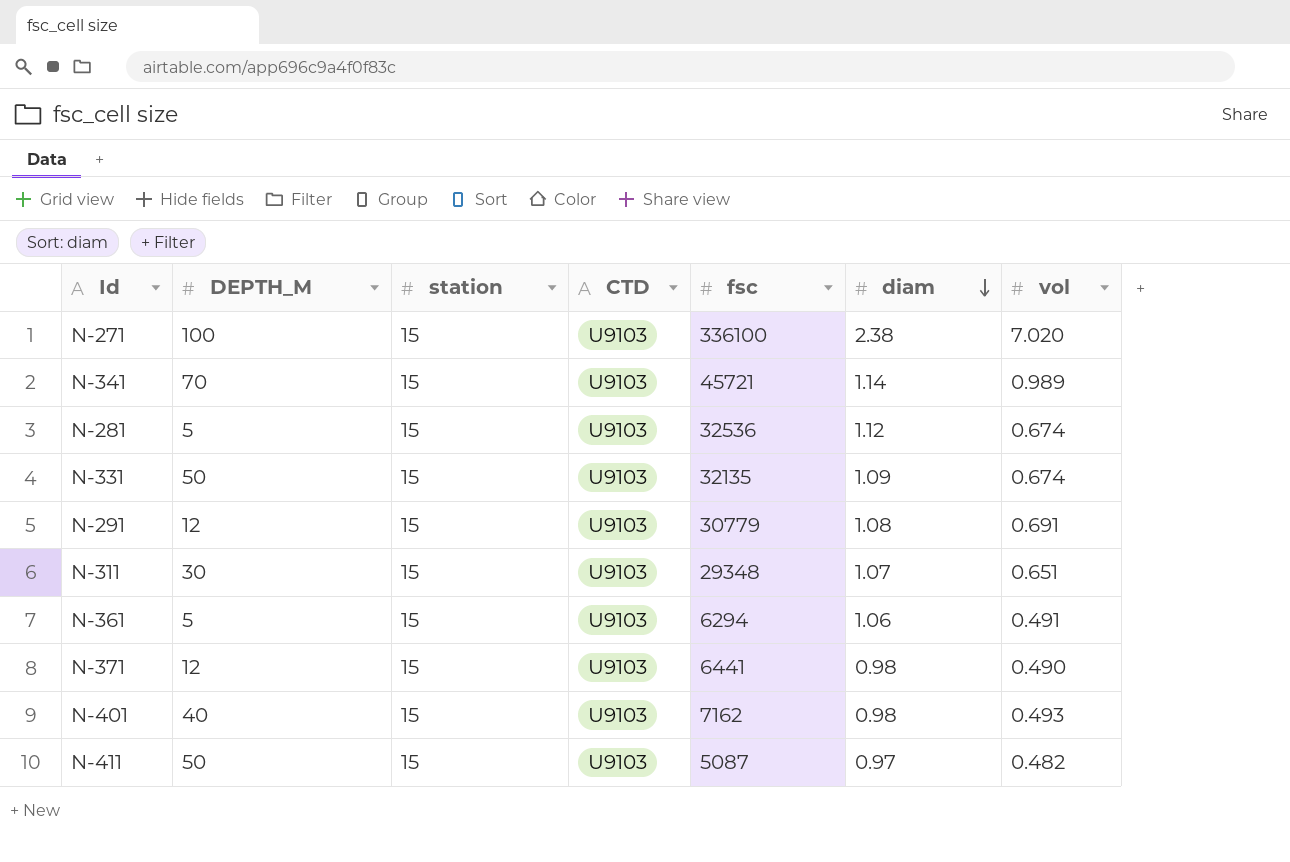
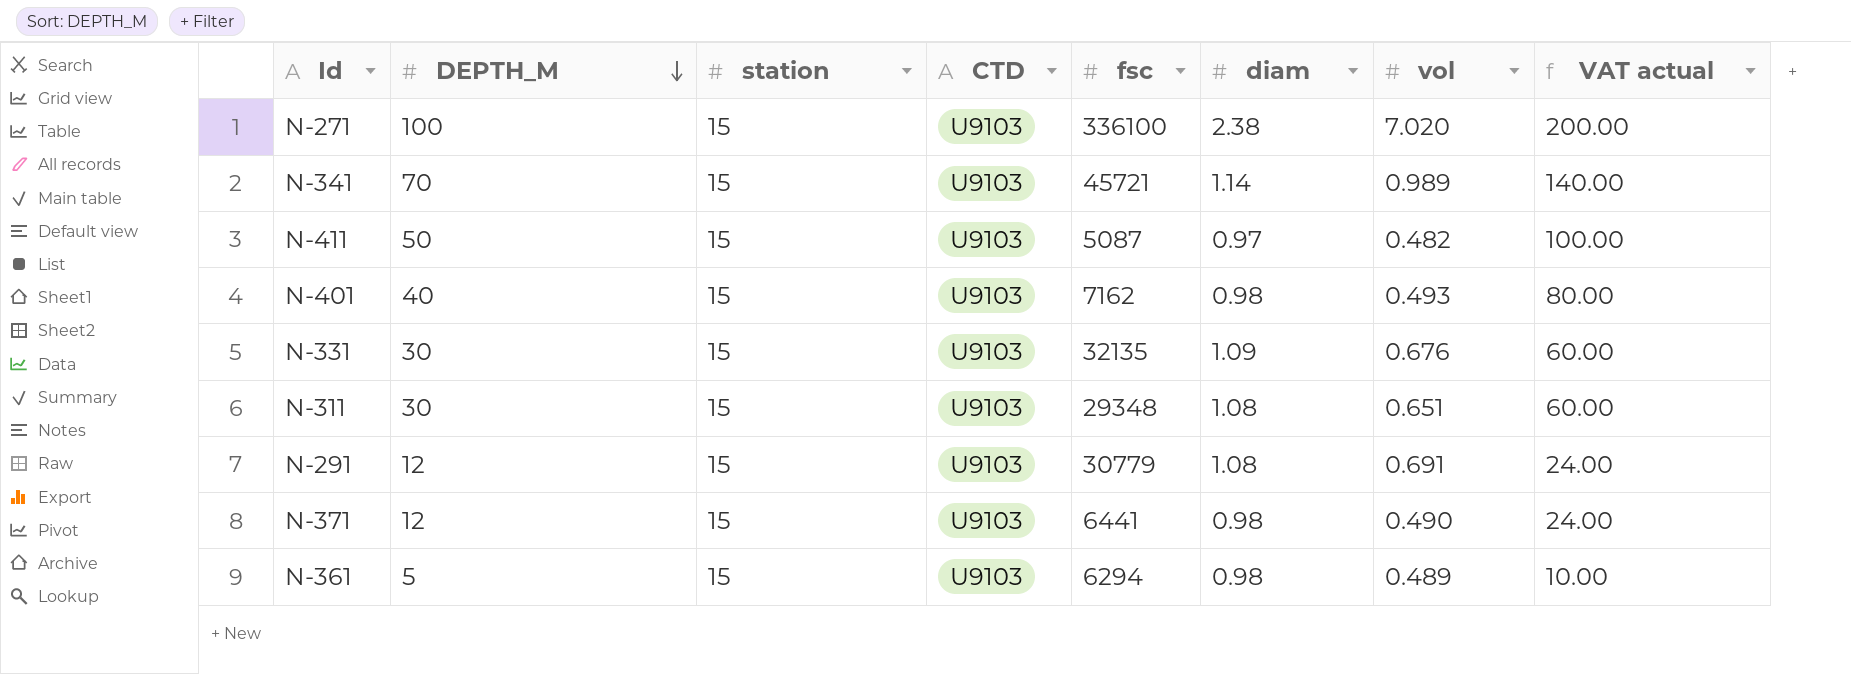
row order: diam descending -> DEPTH_M descending
column VAT actual | formula: none -> [DEPTH_M] * 2
row N-281: 5 | 15 | U9103 | 32536 | 1.12 | 0.674 -> none
N-331 | DEPTH_M: 50 -> 30
N-331 | vol: 0.674 -> 0.676
N-311 | diam: 1.07 -> 1.08
N-361 | diam: 1.06 -> 0.98
N-361 | vol: 0.491 -> 0.489

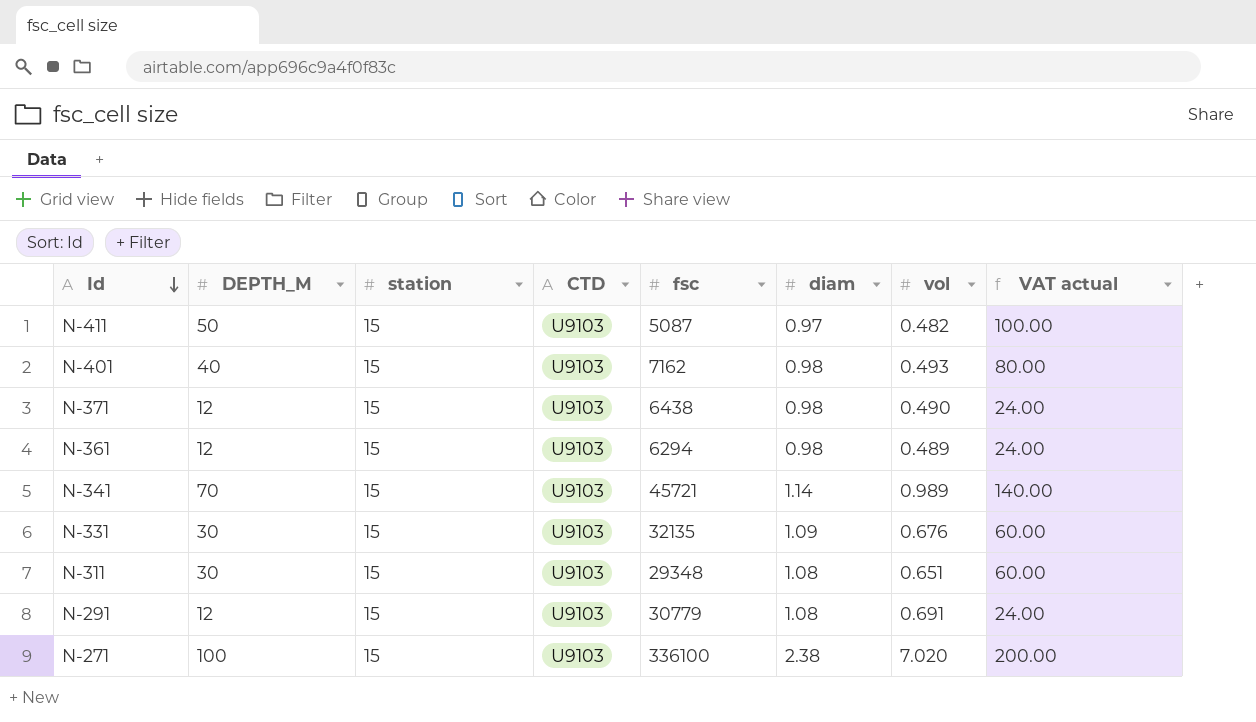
row order: DEPTH_M descending -> Id descending
N-371 | fsc: 6441 -> 6438
N-361 | DEPTH_M: 5 -> 12
N-361 | VAT actual: 10.00 -> 24.00

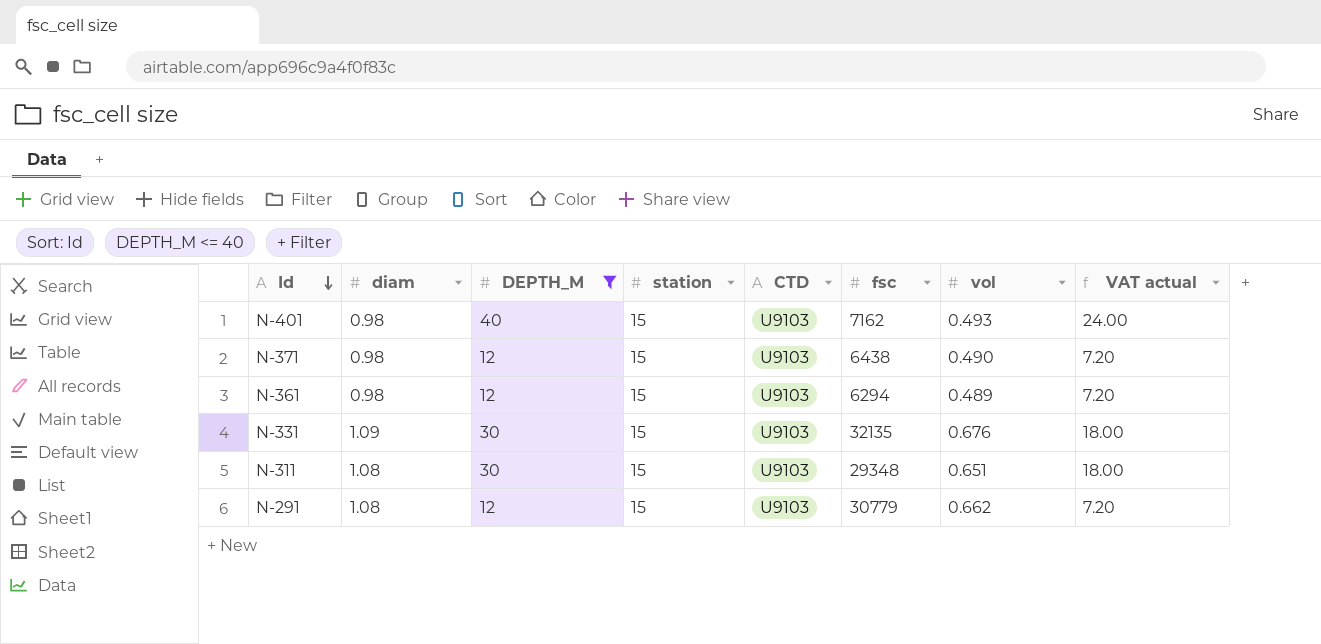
filter: none -> DEPTH_M <= 40
column diam | position: 6 -> 2
column VAT actual | formula: [DEPTH_M] * 2 -> [DEPTH_M] * 0.6
N-291 | vol: 0.691 -> 0.662

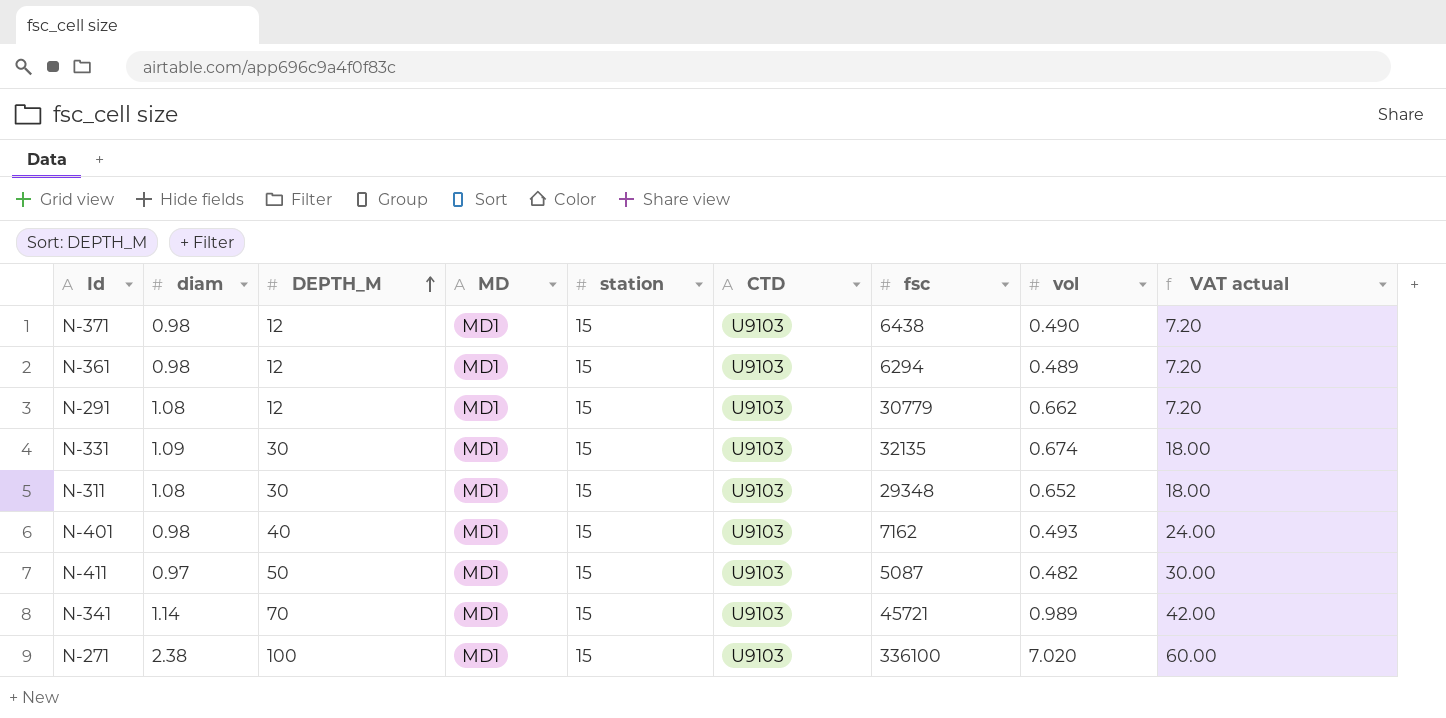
filter: DEPTH_M <= 40 -> none
row order: Id descending -> DEPTH_M ascending
column MD | position: none -> 4
N-331 | vol: 0.676 -> 0.674
N-311 | vol: 0.651 -> 0.652

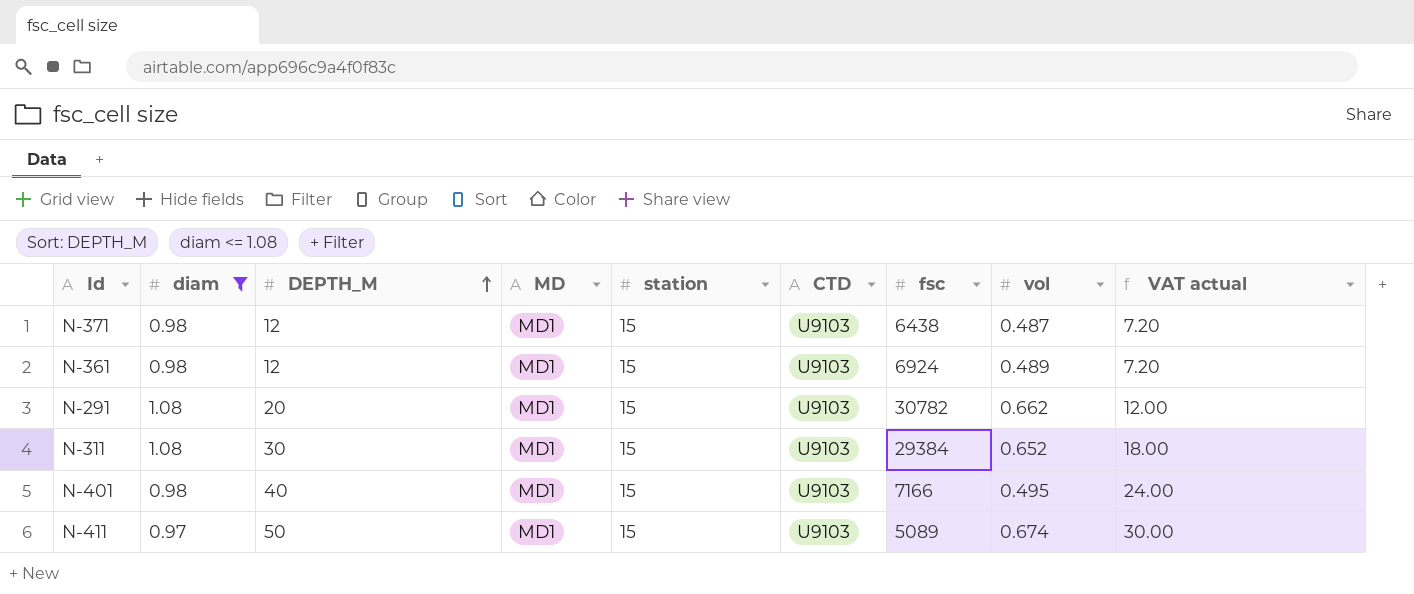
filter: none -> diam <= 1.08
N-371 | vol: 0.490 -> 0.487
N-361 | fsc: 6294 -> 6924
N-291 | DEPTH_M: 12 -> 20
N-291 | fsc: 30779 -> 30782
N-291 | VAT actual: 7.20 -> 12.00
N-311 | fsc: 29348 -> 29384
N-401 | fsc: 7162 -> 7166
N-401 | vol: 0.493 -> 0.495
N-411 | fsc: 5087 -> 5089
N-411 | vol: 0.482 -> 0.674

